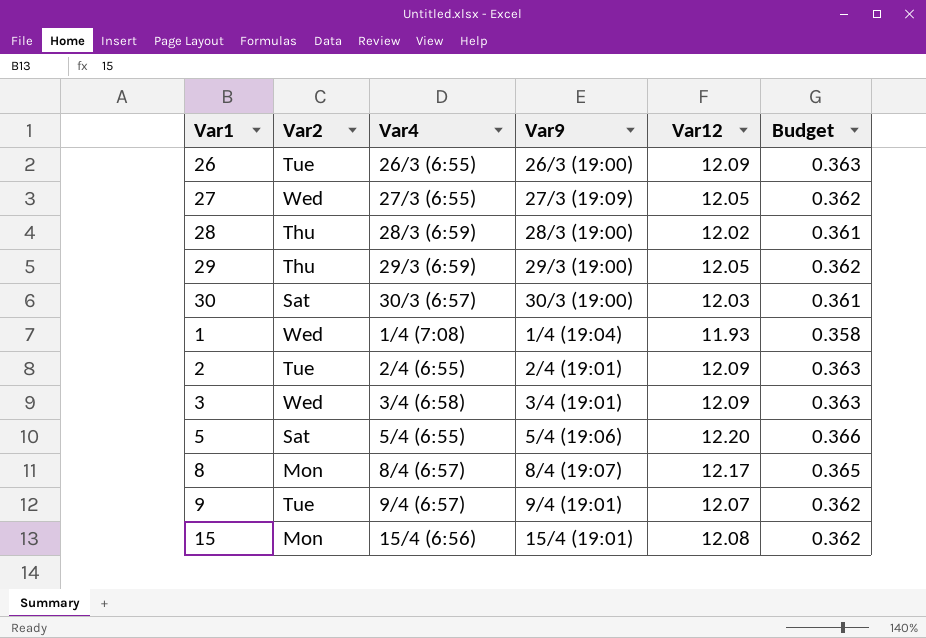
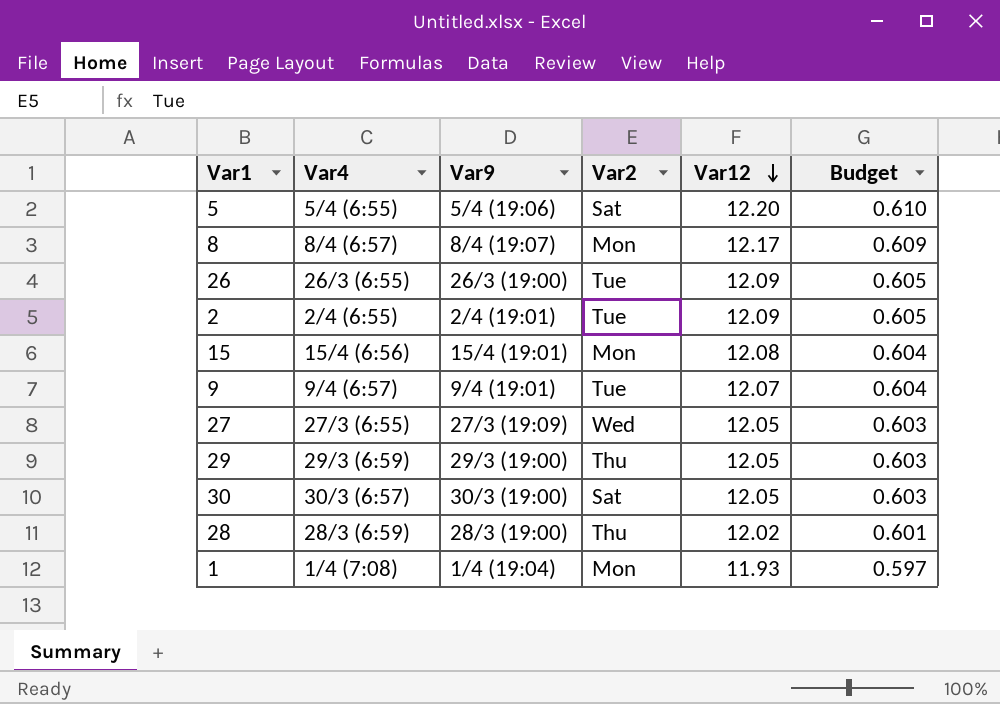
row order: none -> Var12 descending
column Var2 | position: 2 -> 4
column Budget | formula: [Var12] * 0.03 -> [Var12] * 0.05
row 3: Wed | 3/4 (6:58) | 3/4 (19:01) | 12.09 | 0.363 -> none
30 | Var12: 12.03 -> 12.05
1 | Var2: Wed -> Mon

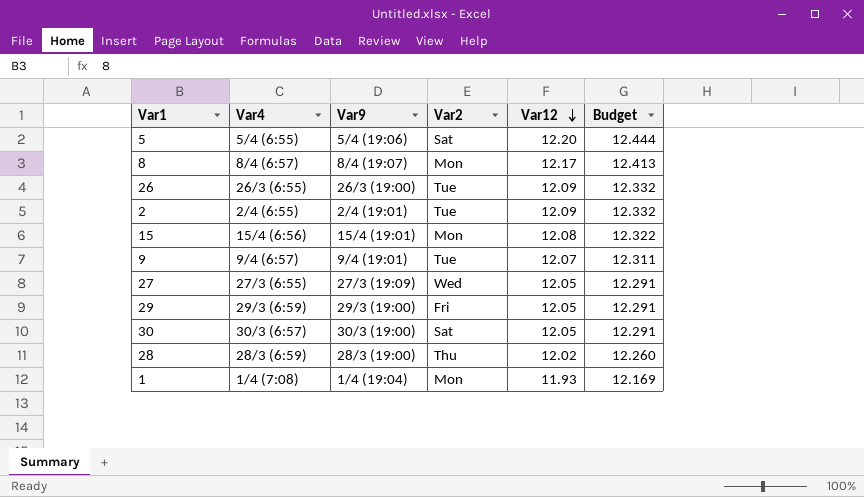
column Budget | formula: [Var12] * 0.05 -> [Var12] * 1.02
29 | Var2: Thu -> Fri

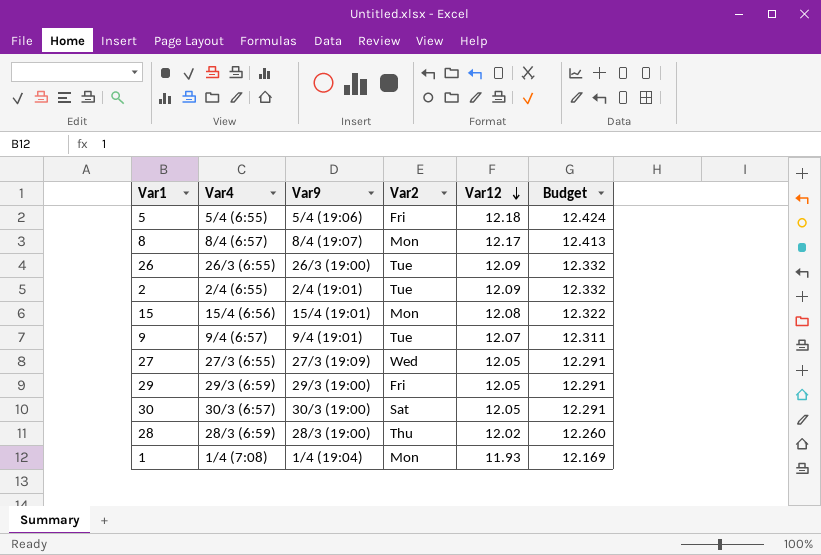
5 | Var2: Sat -> Fri
5 | Var12: 12.20 -> 12.18
5 | Budget: 12.444 -> 12.424

